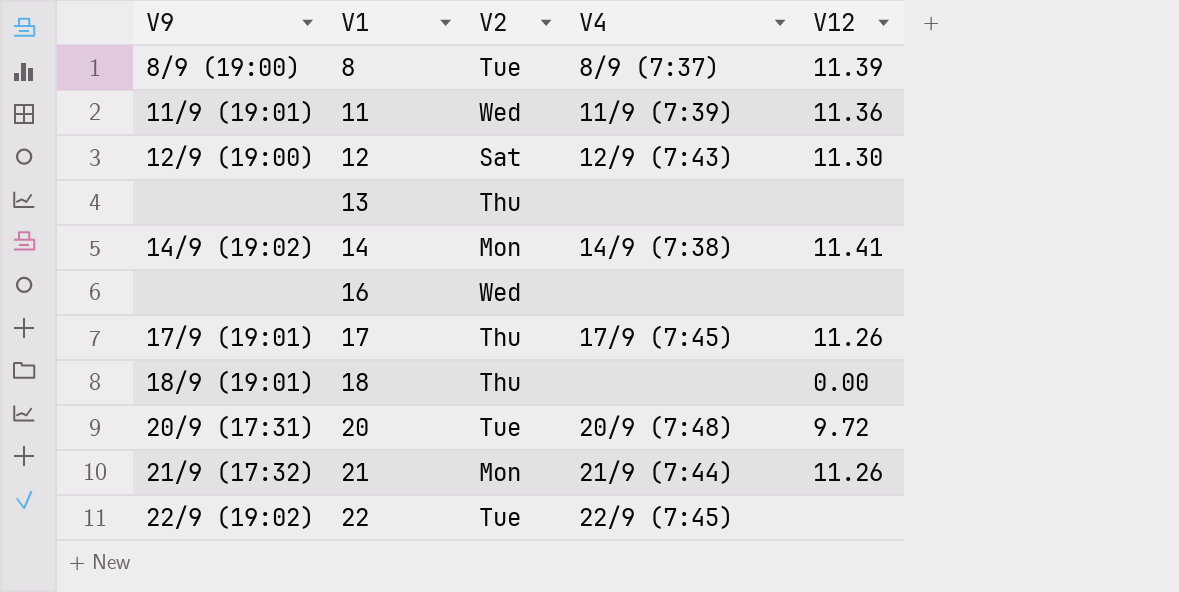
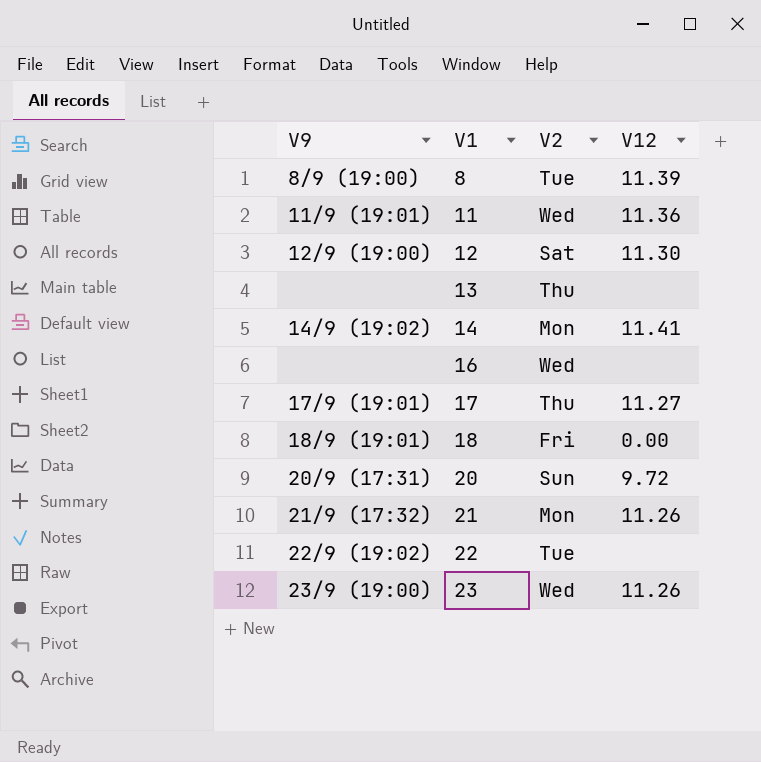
column V4 | position: 4 -> none
17 | V12: 11.26 -> 11.27
18 | V2: Thu -> Fri
20 | V2: Tue -> Sun
row 23: none -> 23/9 (19:00) | Wed | 11.26

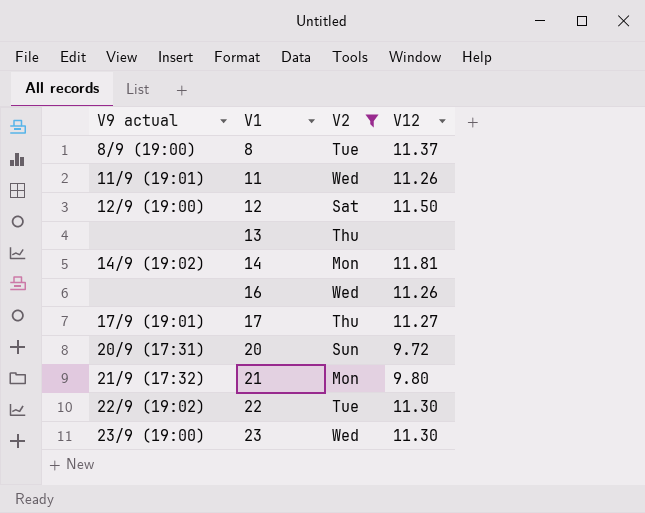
filter: none -> V2 != Fri
column name: V9 -> V9 actual
8 | V12: 11.39 -> 11.37
11 | V12: 11.36 -> 11.26
12 | V12: 11.30 -> 11.50
14 | V12: 11.41 -> 11.81
16 | V12: none -> 11.26
21 | V12: 11.26 -> 9.80
22 | V12: none -> 11.30
23 | V12: 11.26 -> 11.30

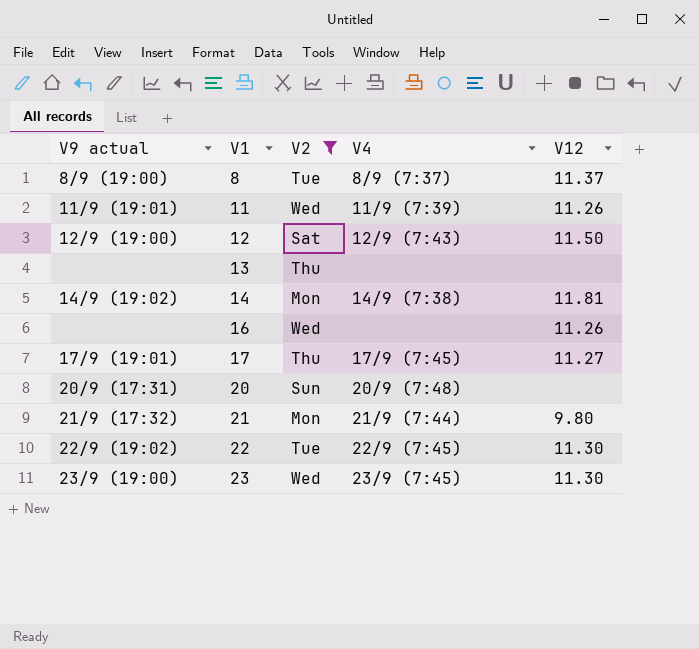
column V4 | position: none -> 4
20 | V12: 9.72 -> none

